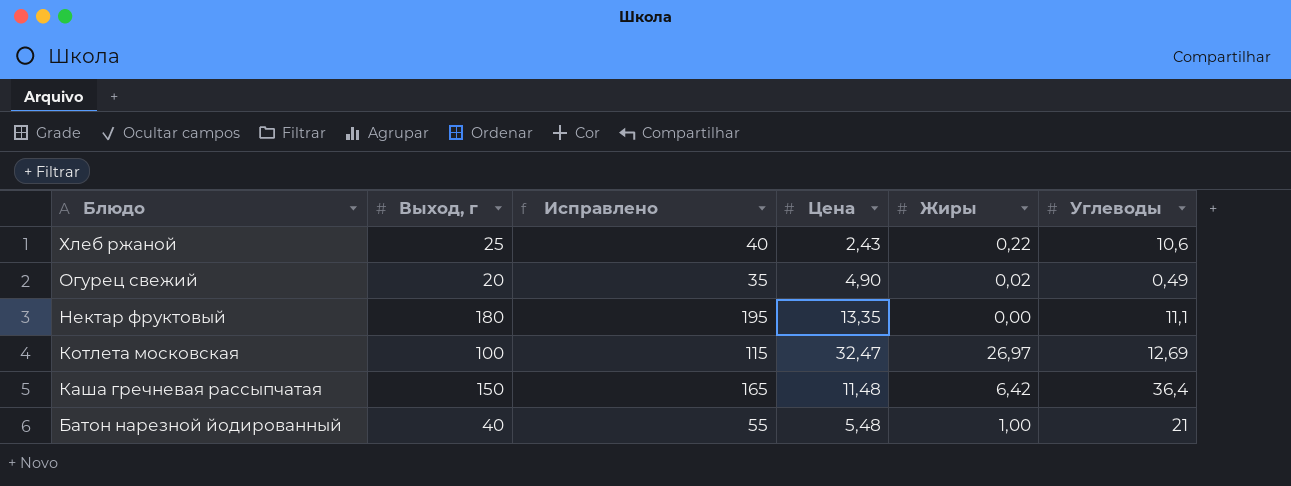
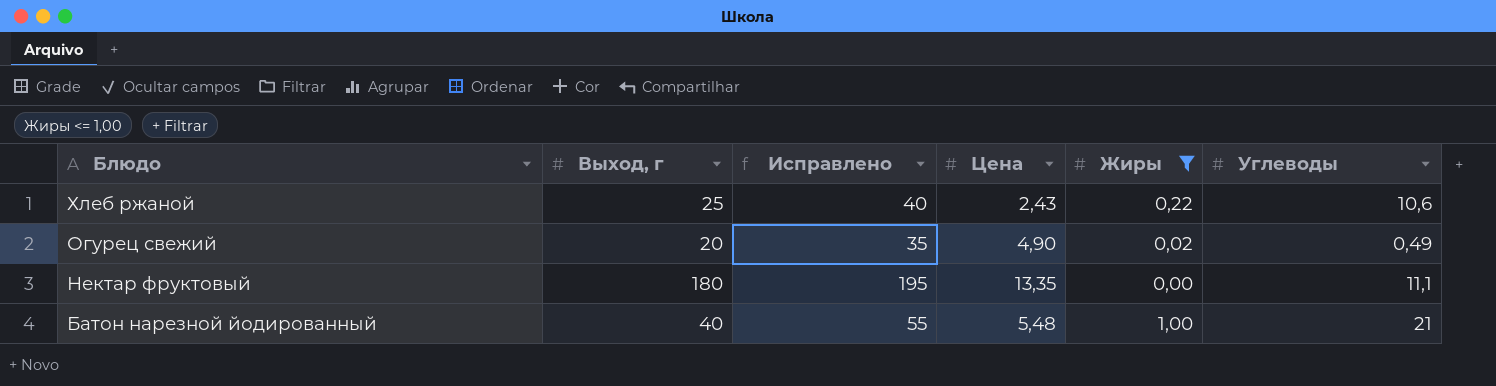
filter: none -> Жиры <= 1,00

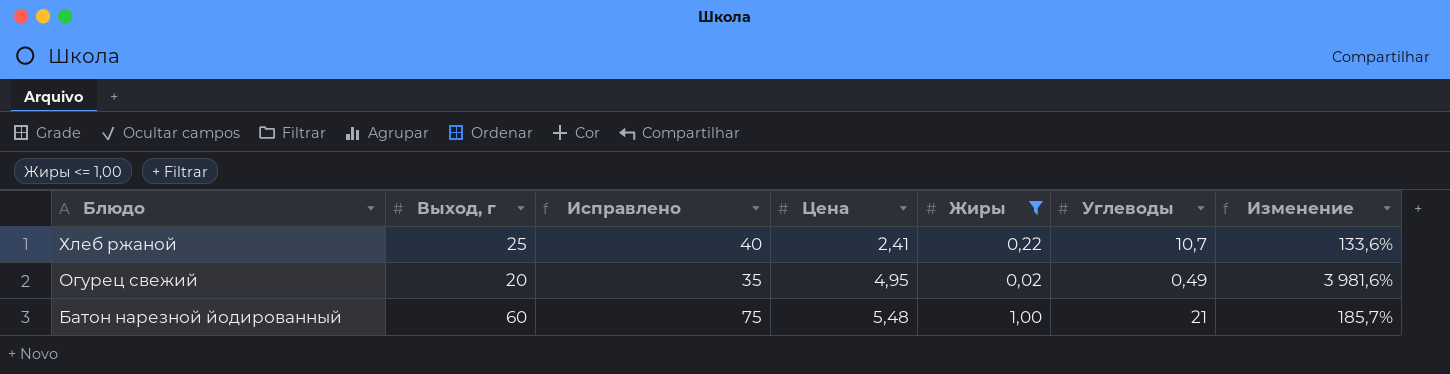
column Изменение | formula: none -> ([Выход, г] - [Углеводы]) / [Углеводы]
row Нектар фруктовый: 180 | 195 | 13,35 | 0,00 | 11,1 -> none
Хлеб ржаной | Цена: 2,43 -> 2,41
Хлеб ржаной | Углеводы: 10,6 -> 10,7
Огурец свежий | Цена: 4,90 -> 4,95
Батон нарезной йодированный | Выход, г: 40 -> 60
Батон нарезной йодированный | Исправлено: 55 -> 75

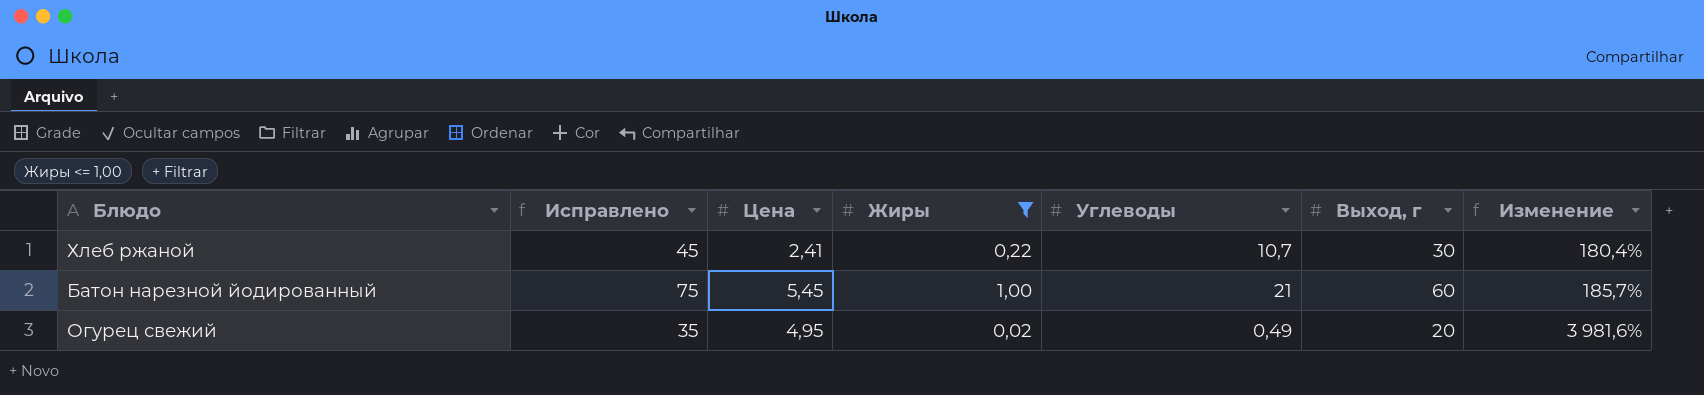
row order: Блюдо descending -> Изменение ascending
column Выход, г | position: 2 -> 6
Хлеб ржаной | Исправлено: 40 -> 45
Хлеб ржаной | Выход, г: 25 -> 30
Хлеб ржаной | Изменение: 133,6% -> 180,4%
Батон нарезной йодированный | Цена: 5,48 -> 5,45

